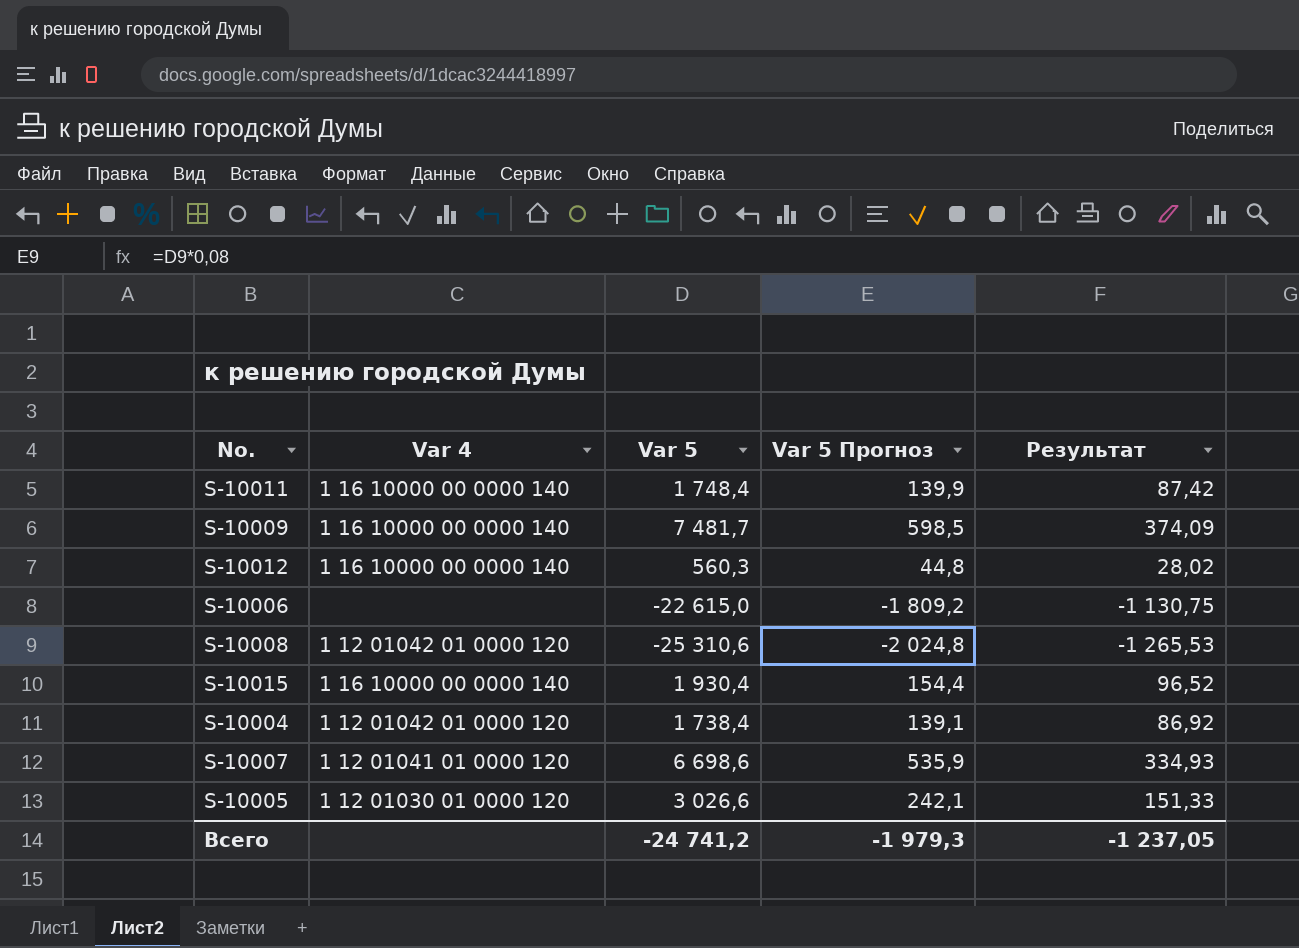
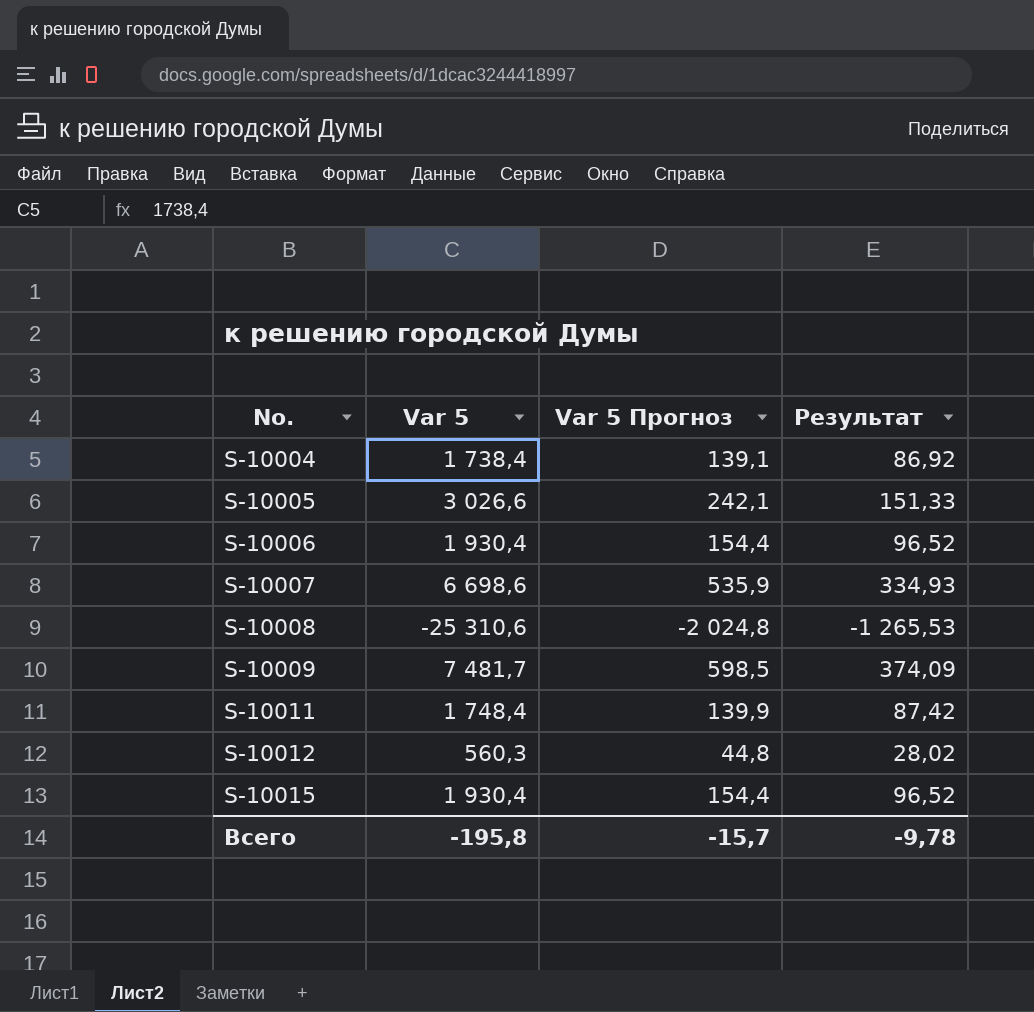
row order: none -> No. ascending
column Var 4 | position: 2 -> none
S-10006 | Var 5: -22 615,0 -> 1 930,4
S-10006 | Var 5 Прогноз: -1 809,2 -> 154,4
S-10006 | Результат: -1 130,75 -> 96,52
Всего | Var 5: -24 741,2 -> -195,8
Всего | Var 5 Прогноз: -1 979,3 -> -15,7
Всего | Результат: -1 237,05 -> -9,78

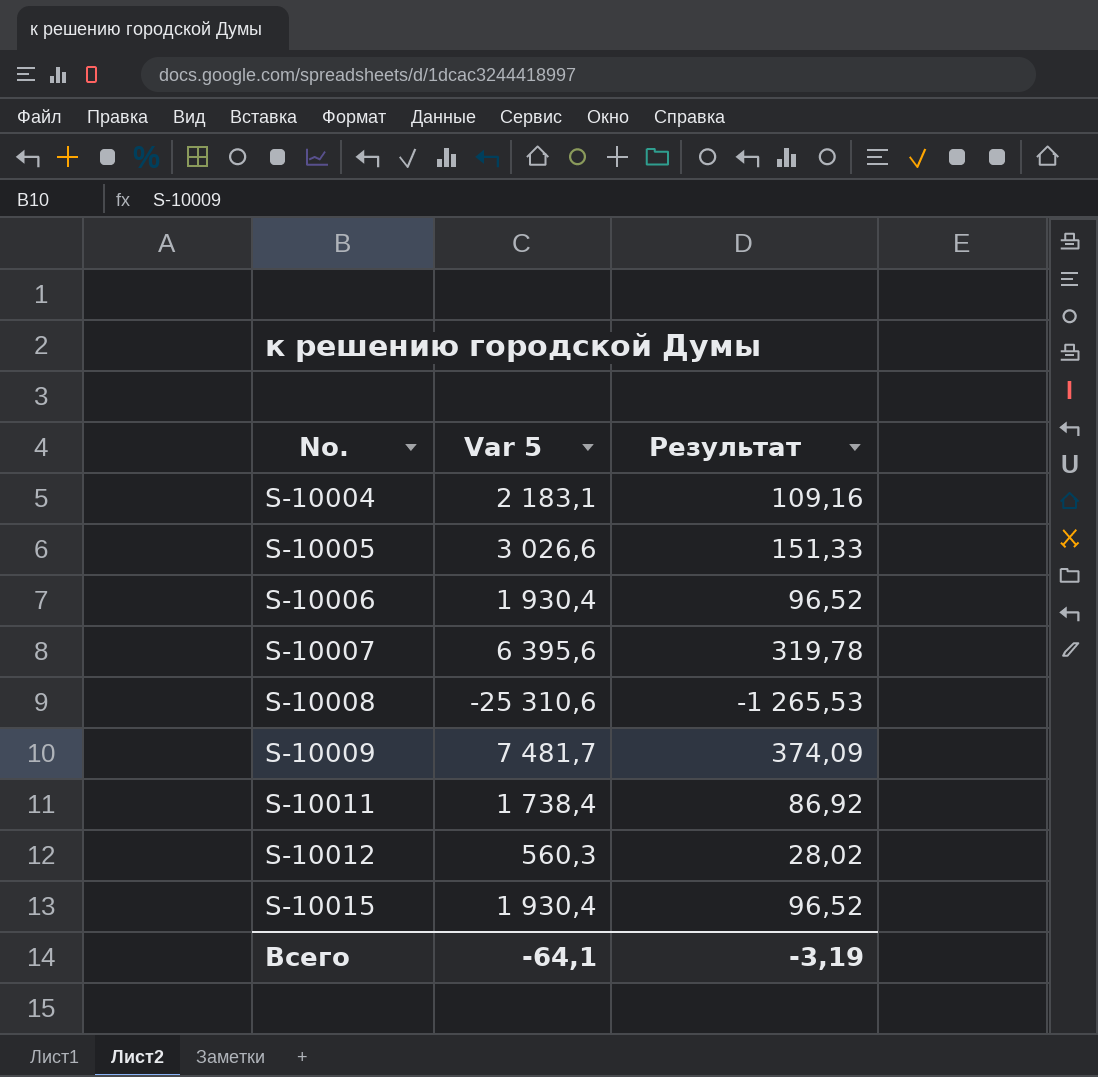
column Var 5 Прогноз | formula: [Var 5] * 0,08 -> none
S-10004 | Var 5: 1 738,4 -> 2 183,1
S-10004 | Результат: 86,92 -> 109,16
S-10007 | Var 5: 6 698,6 -> 6 395,6
S-10007 | Результат: 334,93 -> 319,78
S-10011 | Var 5: 1 748,4 -> 1 738,4
S-10011 | Результат: 87,42 -> 86,92
Всего | Var 5: -195,8 -> -64,1
Всего | Результат: -9,78 -> -3,19

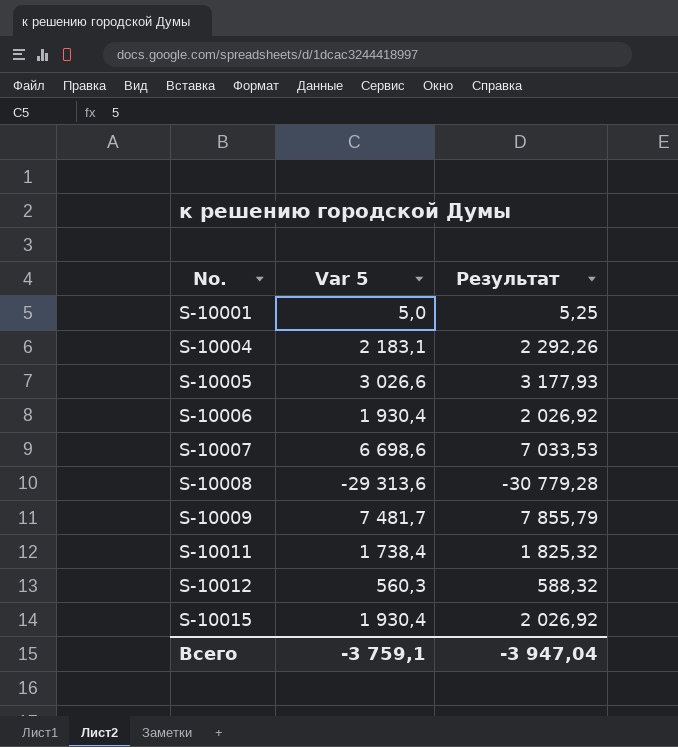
column Результат | formula: [Var 5] * 0,05 -> [Var 5] * 1,05
row S-10001: none -> 5,0 | 5,25
S-10007 | Var 5: 6 395,6 -> 6 698,6
S-10008 | Var 5: -25 310,6 -> -29 313,6
Всего | Var 5: -64,1 -> -3 759,1
Всего | Результат: -3,19 -> -3 947,04

